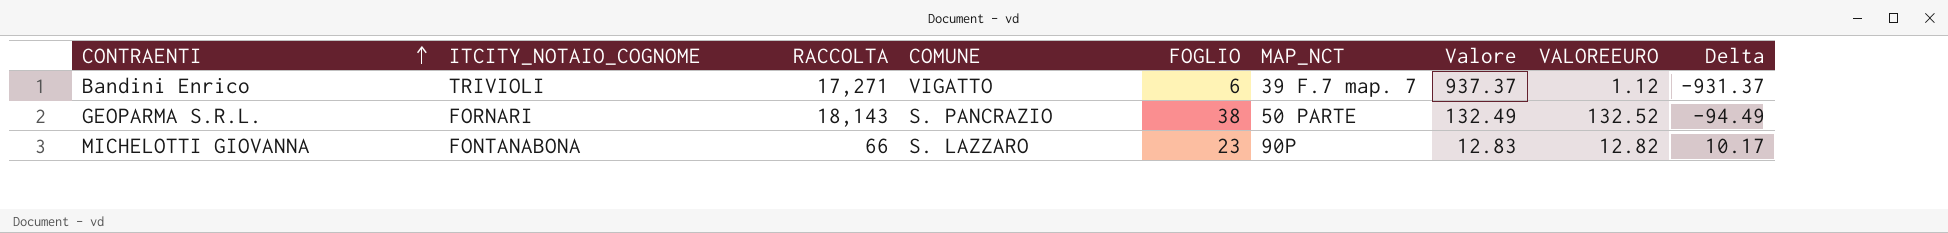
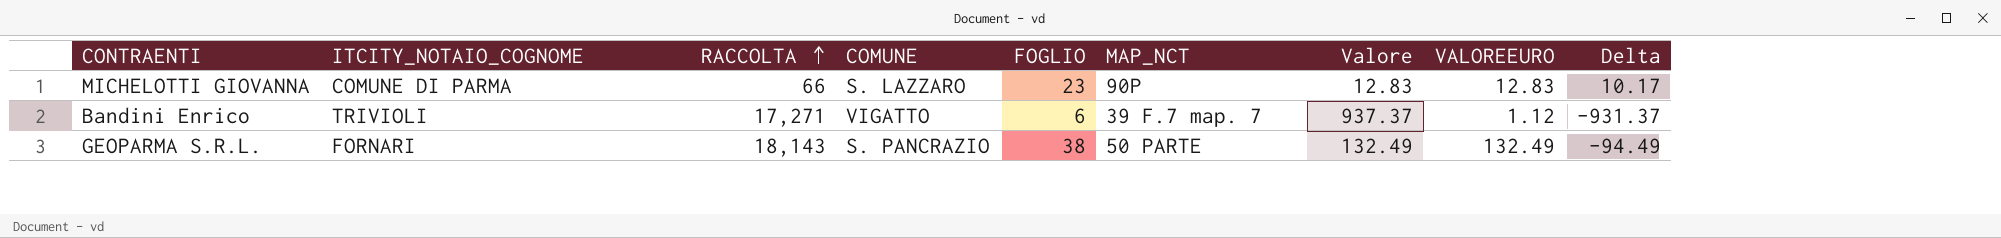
row order: CONTRAENTI ascending -> RACCOLTA ascending
MICHELOTTI GIOVANNA | ITCITY_NOTAIO_COGNOME: FONTANABONA -> COMUNE DI PARMA
MICHELOTTI GIOVANNA | VALOREEURO: 12.82 -> 12.83
GEOPARMA S.R.L. | VALOREEURO: 132.52 -> 132.49

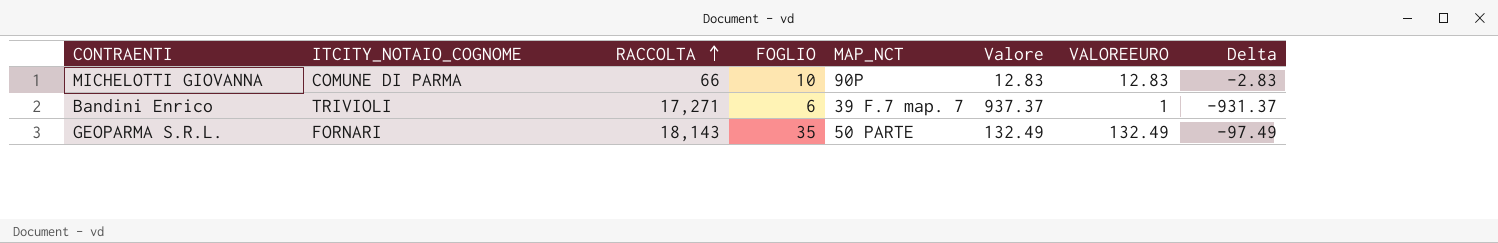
column COMUNE | position: 4 -> none
MICHELOTTI GIOVANNA | FOGLIO: 23 -> 10
MICHELOTTI GIOVANNA | Delta: 10.17 -> -2.83
Bandini Enrico | VALOREEURO: 1.12 -> 1
GEOPARMA S.R.L. | FOGLIO: 38 -> 35
GEOPARMA S.R.L. | Delta: -94.49 -> -97.49

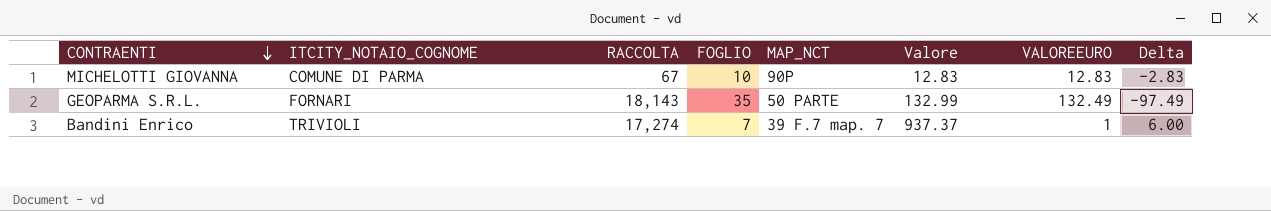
row order: RACCOLTA ascending -> CONTRAENTI descending
column Delta | formula: [FOGLIO] - [Valore] -> [FOGLIO] - [VALOREEURO]
MICHELOTTI GIOVANNA | RACCOLTA: 66 -> 67
GEOPARMA S.R.L. | Valore: 132.49 -> 132.99
Bandini Enrico | RACCOLTA: 17,271 -> 17,274
Bandini Enrico | FOGLIO: 6 -> 7

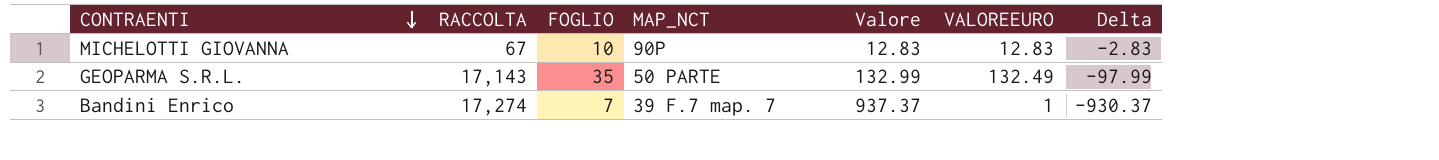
column ITCITY_NOTAIO_COGNOME | position: 2 -> none
column Delta | formula: [FOGLIO] - [VALOREEURO] -> [FOGLIO] - [Valore]
GEOPARMA S.R.L. | RACCOLTA: 18,143 -> 17,143

